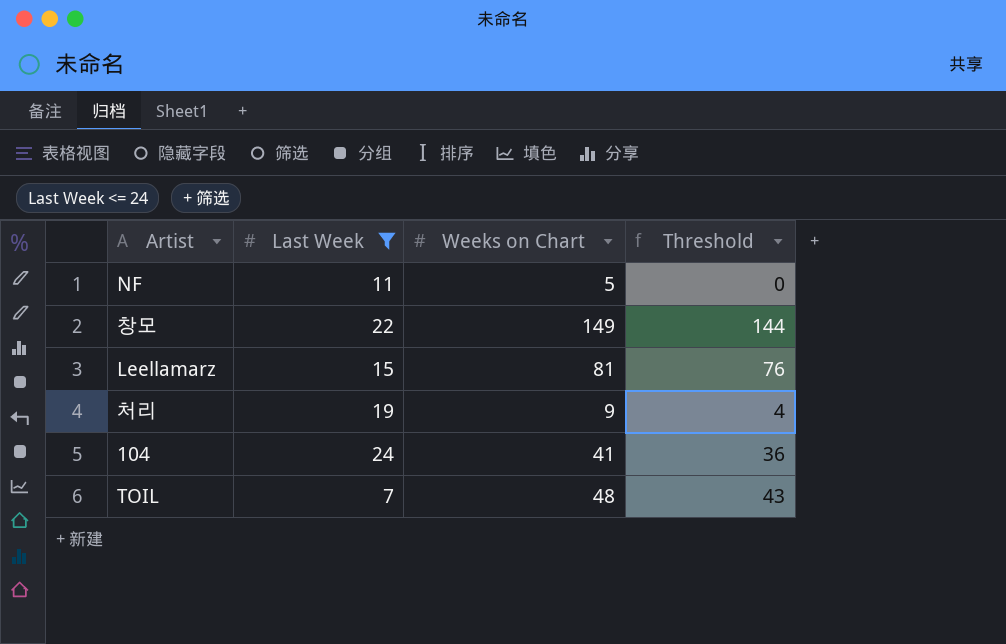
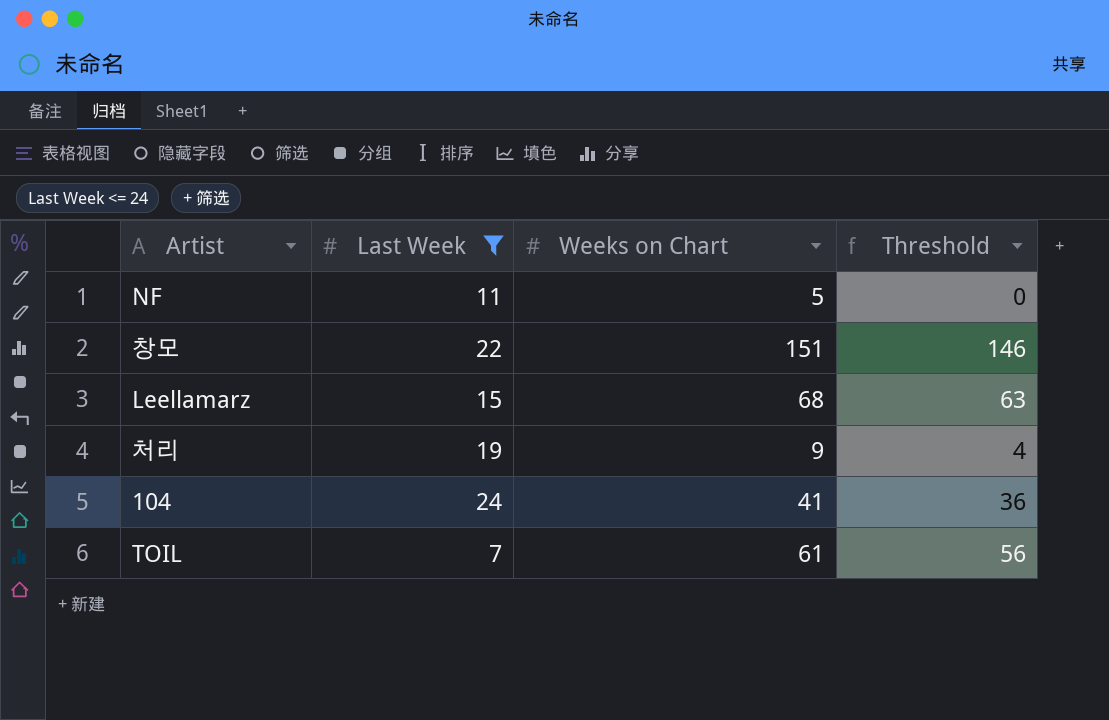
창모 | Weeks on Chart: 149 -> 151
창모 | Threshold: 144 -> 146
Leellamarz | Weeks on Chart: 81 -> 68
Leellamarz | Threshold: 76 -> 63
TOIL | Weeks on Chart: 48 -> 61
TOIL | Threshold: 43 -> 56

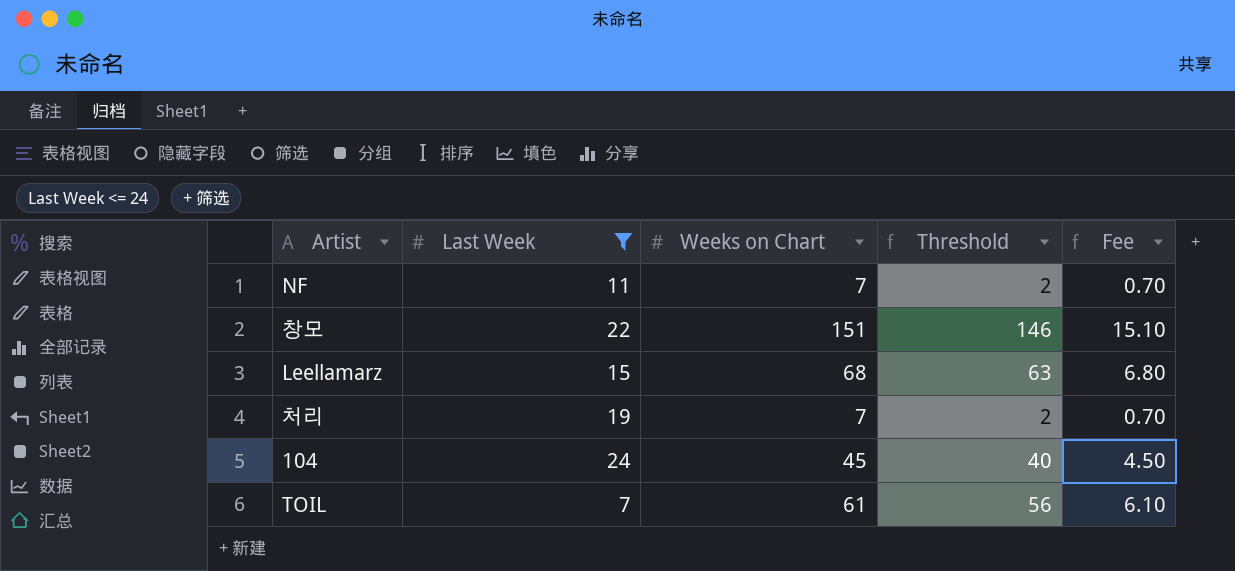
column Fee | formula: none -> [Weeks on Chart] * 0.1
NF | Weeks on Chart: 5 -> 7
NF | Threshold: 0 -> 2
처리 | Weeks on Chart: 9 -> 7
처리 | Threshold: 4 -> 2
104 | Weeks on Chart: 41 -> 45
104 | Threshold: 36 -> 40

